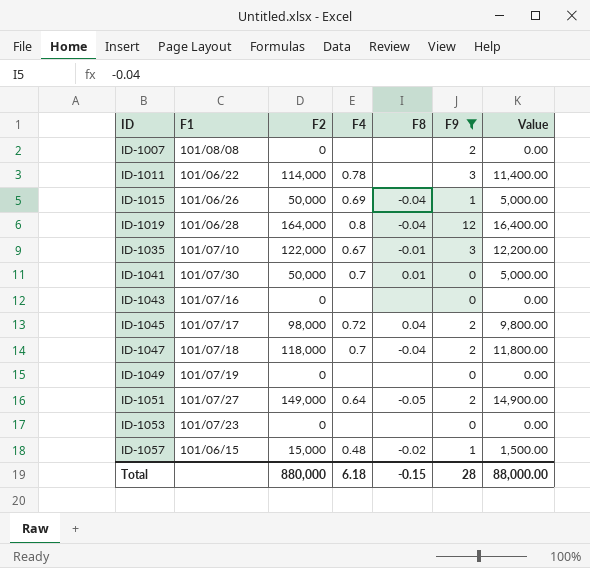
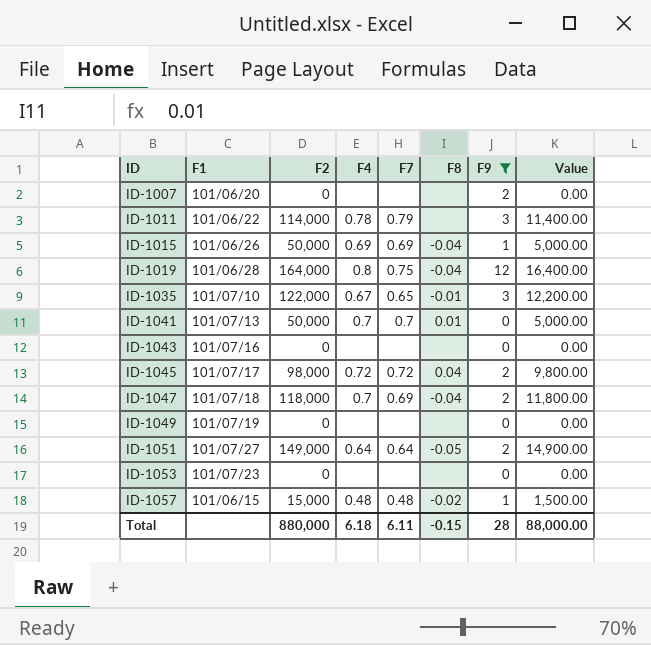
column F7 | position: none -> 5
ID-1007 | F1: 101/08/08 -> 101/06/20
ID-1041 | F1: 101/07/30 -> 101/07/13

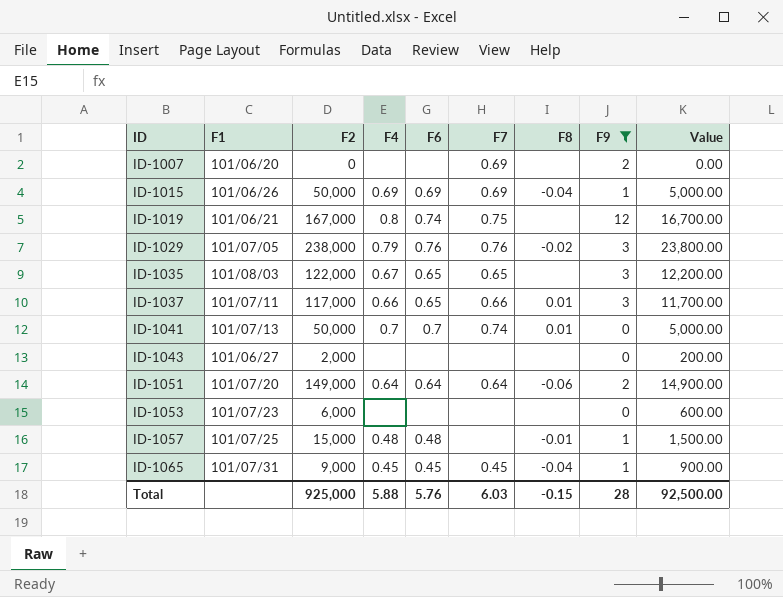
column F6 | position: none -> 5
row ID-1011: 101/06/22 | 114,000 | 0.78 | 0.79 | none | 3 | 11,400.00 -> none
row ID-1045: 101/07/17 | 98,000 | 0.72 | 0.72 | 0.04 | 2 | 9,800.00 -> none
row ID-1047: 101/07/18 | 118,000 | 0.7 | 0.69 | -0.04 | 2 | 11,800.00 -> none
row ID-1049: 101/07/19 | 0 | none | none | none | 0 | 0.00 -> none
ID-1007 | F7: none -> 0.69
ID-1019 | F1: 101/06/28 -> 101/06/21
ID-1019 | F2: 164,000 -> 167,000
ID-1019 | F8: -0.04 -> none
ID-1019 | Value: 16,400.00 -> 16,700.00
row ID-1029: none -> 101/07/05 | 238,000 | 0.79 | 0.76 | 0.76 | -0.02 | 3 | 23,800.00
ID-1035 | F1: 101/07/10 -> 101/08/03
ID-1035 | F8: -0.01 -> none
row ID-1037: none -> 101/07/11 | 117,000 | 0.66 | 0.65 | 0.66 | 0.01 | 3 | 11,700.00
ID-1041 | F7: 0.7 -> 0.74
ID-1043 | F1: 101/07/16 -> 101/06/27
ID-1043 | F2: 0 -> 2,000
ID-1043 | Value: 0.00 -> 200.00
ID-1051 | F1: 101/07/27 -> 101/07/20
ID-1051 | F8: -0.05 -> -0.06
ID-1053 | F2: 0 -> 6,000
ID-1053 | Value: 0.00 -> 600.00
ID-1057 | F1: 101/06/15 -> 101/07/25
ID-1057 | F7: 0.48 -> none
ID-1057 | F8: -0.02 -> -0.01
row ID-1065: none -> 101/07/31 | 9,000 | 0.45 | 0.45 | 0.45 | -0.04 | 1 | 900.00
Total | F2: 880,000 -> 925,000
Total | F4: 6.18 -> 5.88
Total | F7: 6.11 -> 6.03
Total | Value: 88,000.00 -> 92,500.00

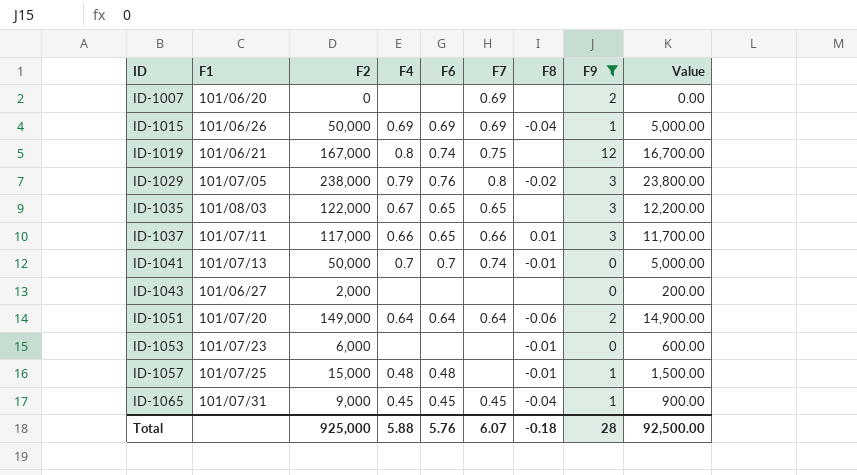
ID-1029 | F7: 0.76 -> 0.8
ID-1041 | F8: 0.01 -> -0.01
ID-1053 | F8: none -> -0.01
Total | F7: 6.03 -> 6.07
Total | F8: -0.15 -> -0.18

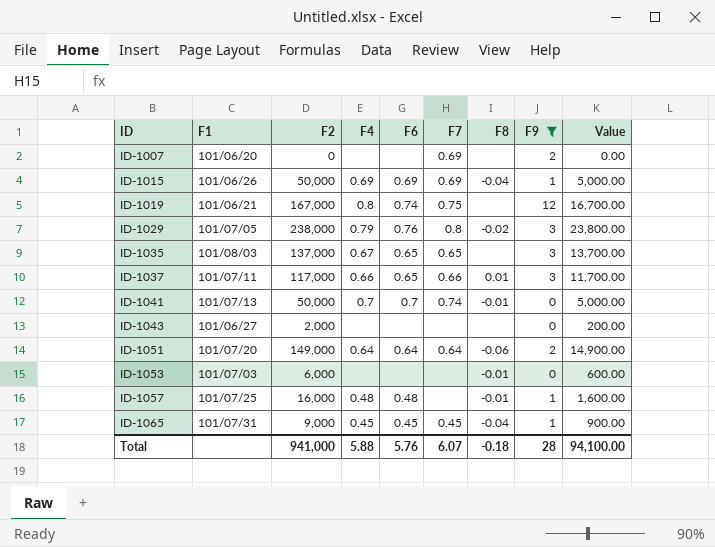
ID-1035 | F2: 122,000 -> 137,000
ID-1035 | Value: 12,200.00 -> 13,700.00
ID-1053 | F1: 101/07/23 -> 101/07/03
ID-1057 | F2: 15,000 -> 16,000
ID-1057 | Value: 1,500.00 -> 1,600.00
Total | F2: 925,000 -> 941,000
Total | Value: 92,500.00 -> 94,100.00

